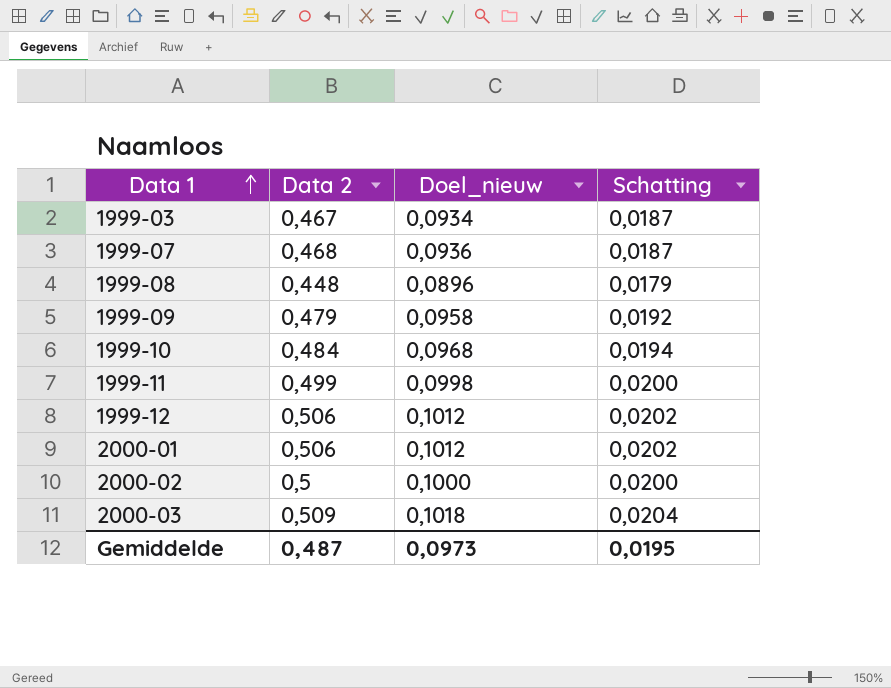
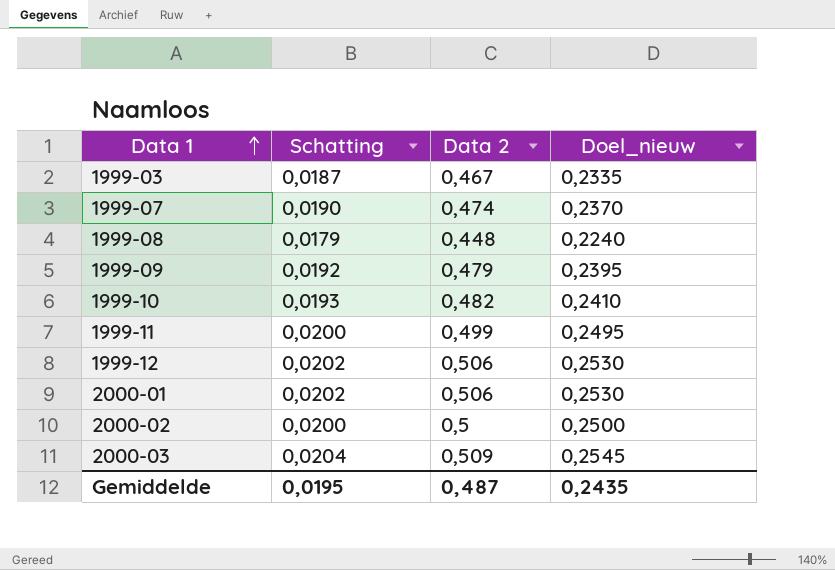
column Schatting | position: 4 -> 2
column Doel_nieuw | formula: [Data 2] * 0,2 -> [Data 2] * 0,5
1999-07 | Schatting: 0,0187 -> 0,0190
1999-07 | Data 2: 0,468 -> 0,474
1999-10 | Schatting: 0,0194 -> 0,0193
1999-10 | Data 2: 0,484 -> 0,482
Gemiddelde | Doel_nieuw: 0,0973 -> 0,2435

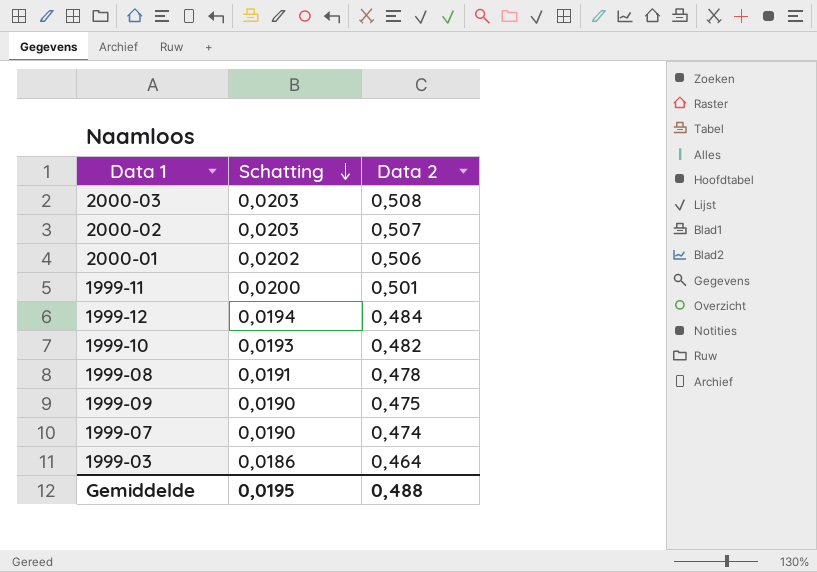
row order: Data 1 ascending -> Schatting descending
column Doel_nieuw | formula: [Data 2] * 0,5 -> none
2000-03 | Schatting: 0,0204 -> 0,0203
2000-03 | Data 2: 0,509 -> 0,508
2000-02 | Schatting: 0,0200 -> 0,0203
2000-02 | Data 2: 0,5 -> 0,507
1999-11 | Data 2: 0,499 -> 0,501
1999-12 | Schatting: 0,0202 -> 0,0194
1999-12 | Data 2: 0,506 -> 0,484
1999-08 | Schatting: 0,0179 -> 0,0191
1999-08 | Data 2: 0,448 -> 0,478
1999-09 | Schatting: 0,0192 -> 0,0190
1999-09 | Data 2: 0,479 -> 0,475
1999-03 | Schatting: 0,0187 -> 0,0186
1999-03 | Data 2: 0,467 -> 0,464
Gemiddelde | Data 2: 0,487 -> 0,488

